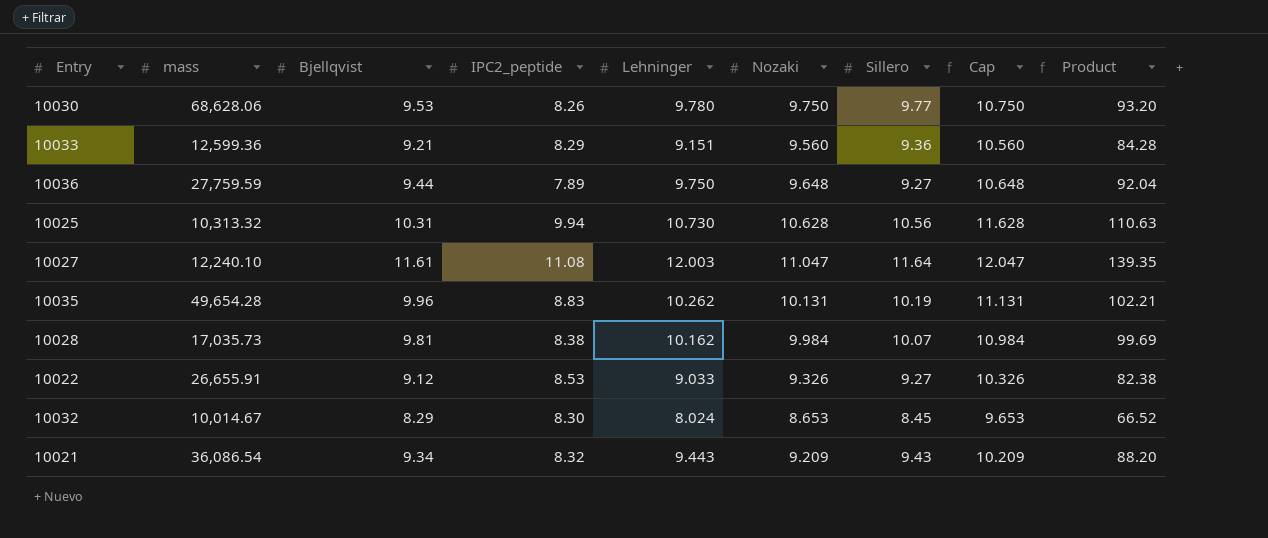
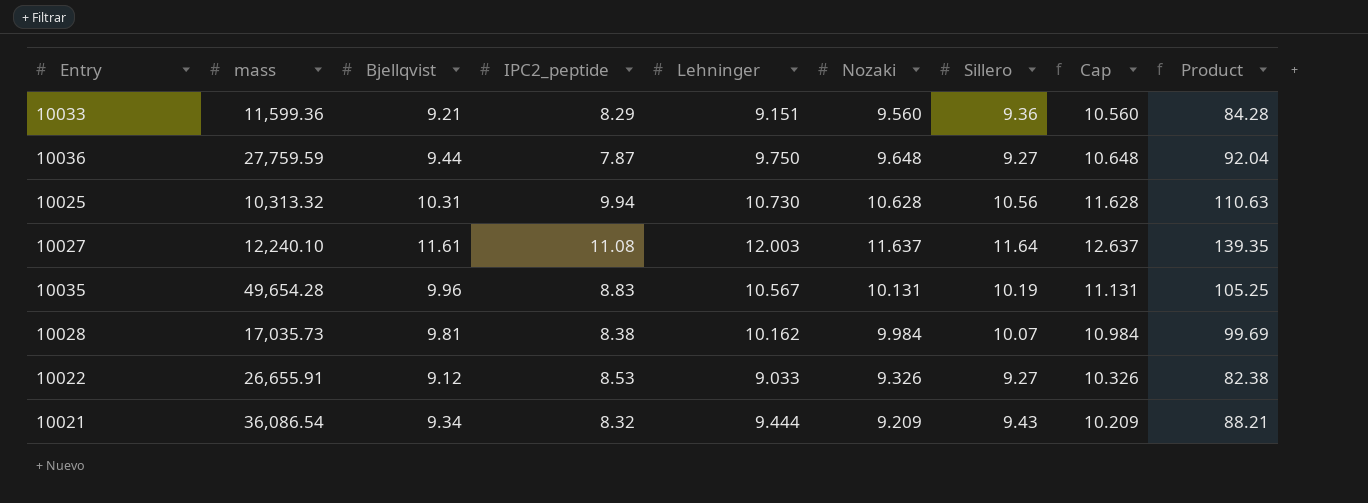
row 10030: 68,628.06 | 9.53 | 8.26 | 9.780 | 9.750 | 9.77 | 10.750 | 93.20 -> none
row 10032: 10,014.67 | 8.29 | 8.30 | 8.024 | 8.653 | 8.45 | 9.653 | 66.52 -> none
10033 | mass: 12,599.36 -> 11,599.36
10036 | IPC2_peptide: 7.89 -> 7.87
10027 | Nozaki: 11.047 -> 11.637
10027 | Cap: 12.047 -> 12.637
10035 | Lehninger: 10.262 -> 10.567
10035 | Product: 102.21 -> 105.25
10021 | Lehninger: 9.443 -> 9.444
10021 | Product: 88.20 -> 88.21

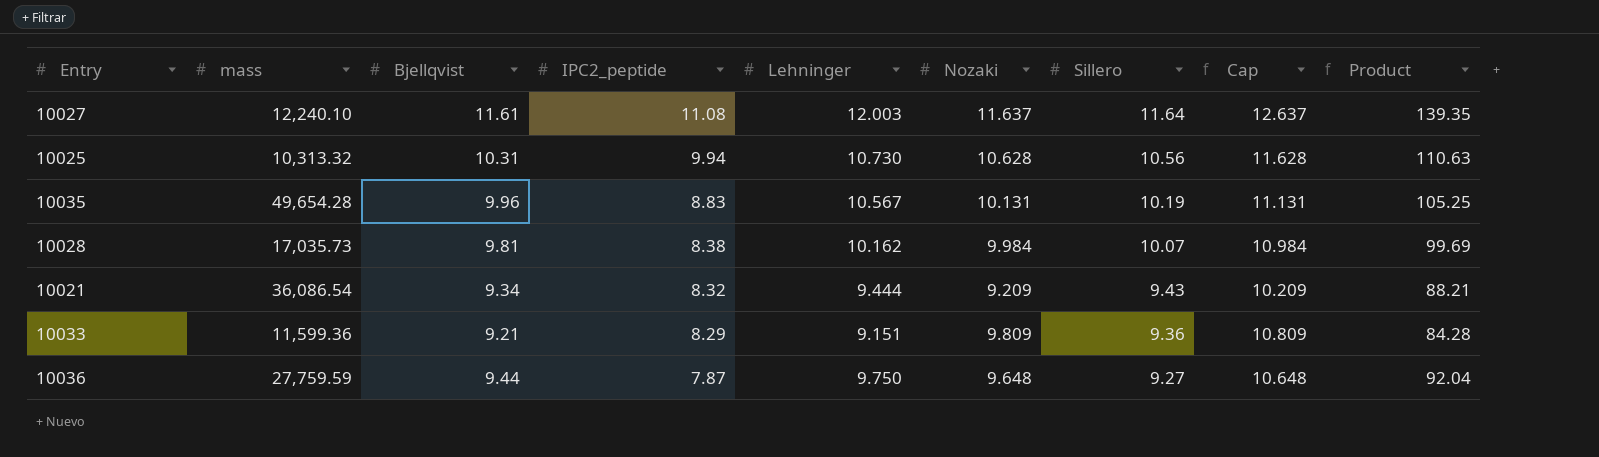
row order: none -> IPC2_peptide descending
row 10022: 26,655.91 | 9.12 | 8.53 | 9.033 | 9.326 | 9.27 | 10.326 | 82.38 -> none
10033 | Nozaki: 9.560 -> 9.809
10033 | Cap: 10.560 -> 10.809

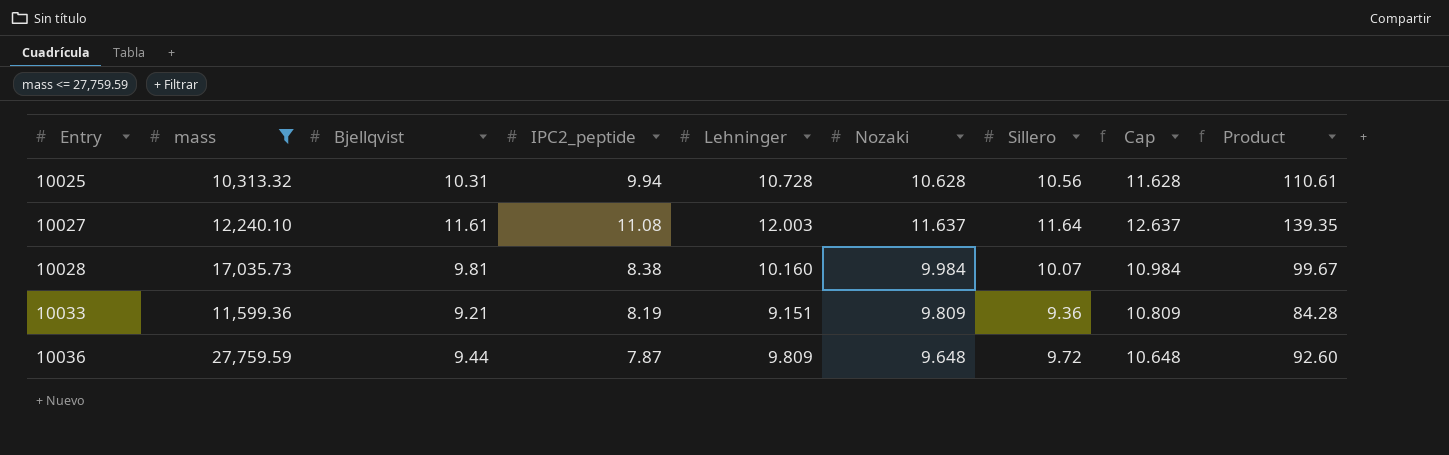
filter: none -> mass <= 27,759.59
row order: IPC2_peptide descending -> Entry ascending
10025 | Lehninger: 10.730 -> 10.728
10025 | Product: 110.63 -> 110.61
10028 | Lehninger: 10.162 -> 10.160
10028 | Product: 99.69 -> 99.67
10033 | IPC2_peptide: 8.29 -> 8.19
10036 | Lehninger: 9.750 -> 9.809
10036 | Sillero: 9.27 -> 9.72
10036 | Product: 92.04 -> 92.60

